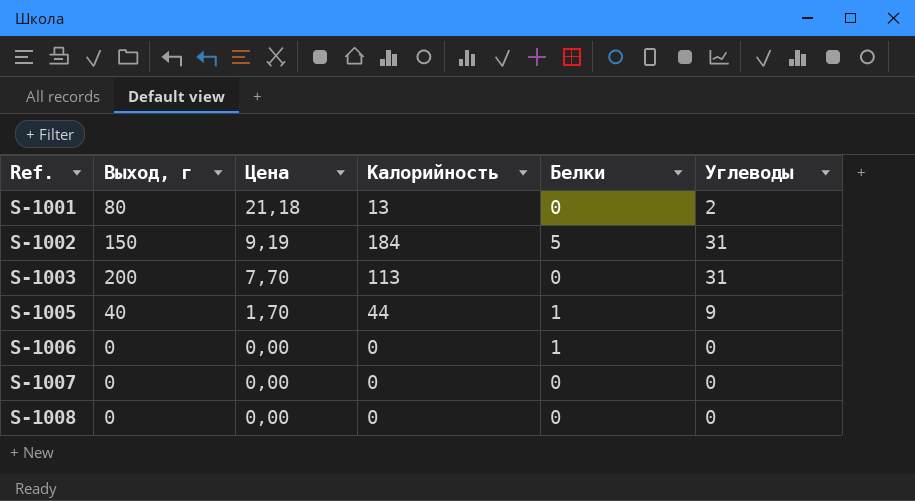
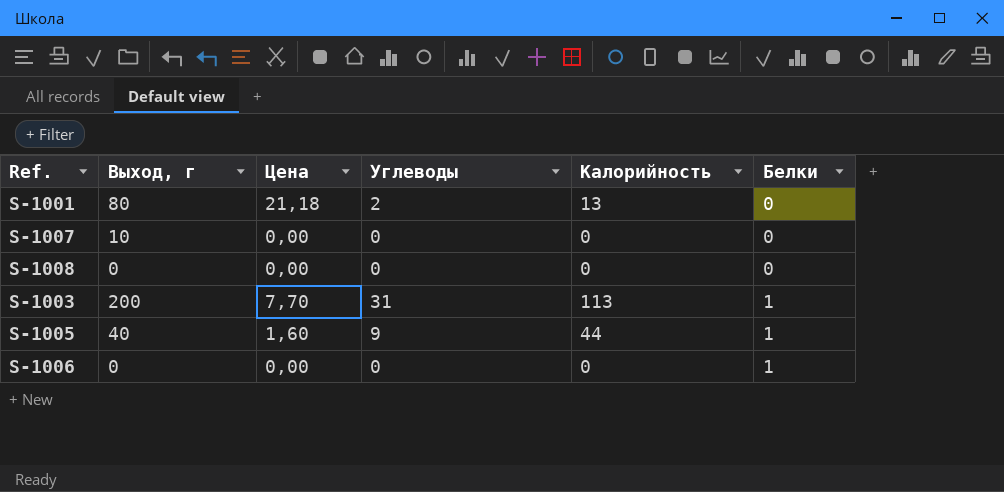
row order: Ref. ascending -> Белки ascending
column Углеводы | position: 6 -> 4
row S-1002: 150 | 9,19 | 184 | 5 | 31 -> none
S-1007 | Выход, г: 0 -> 10
S-1003 | Белки: 0 -> 1
S-1005 | Цена: 1,70 -> 1,60

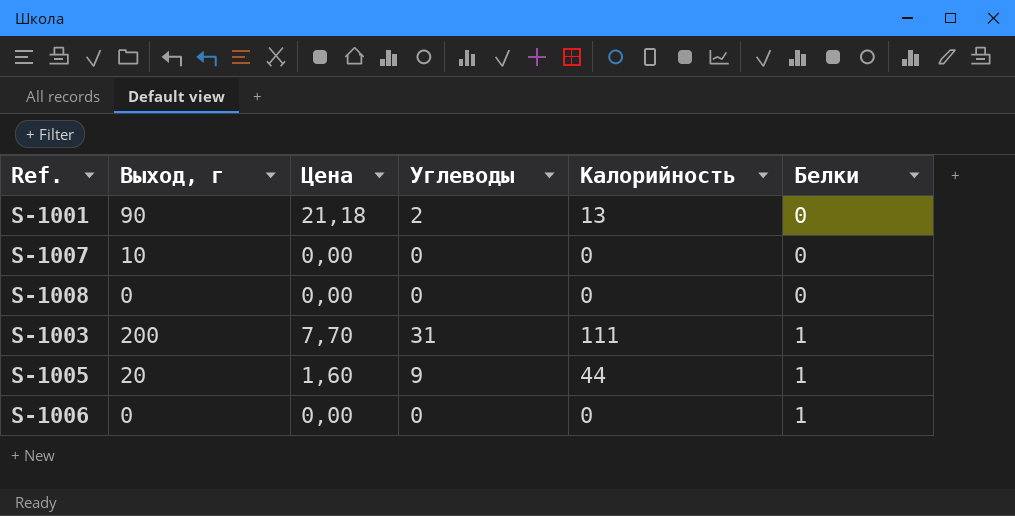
S-1001 | Выход, г: 80 -> 90
S-1003 | Калорийность: 113 -> 111
S-1005 | Выход, г: 40 -> 20

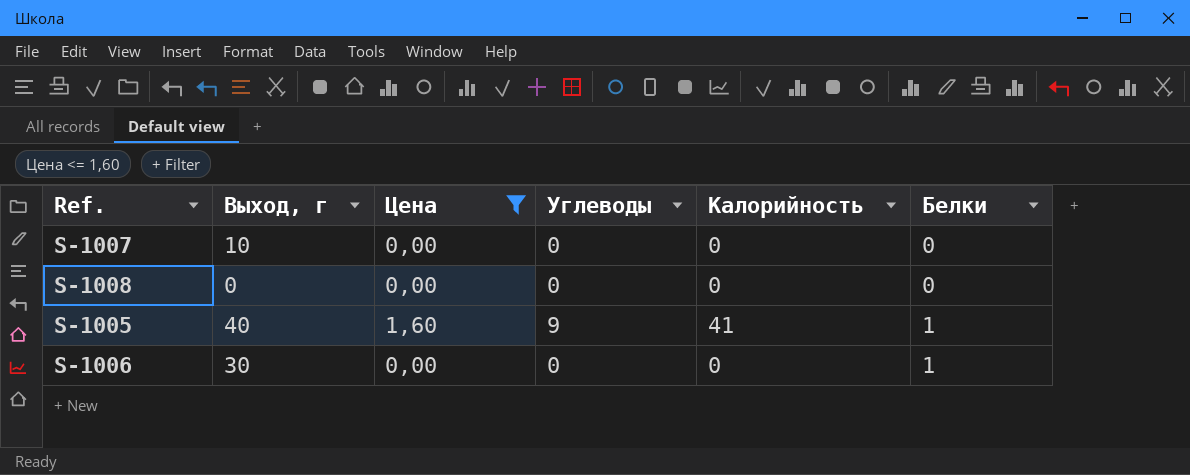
filter: none -> Цена <= 1,60
S-1005 | Выход, г: 20 -> 40
S-1005 | Калорийность: 44 -> 41
S-1006 | Выход, г: 0 -> 30

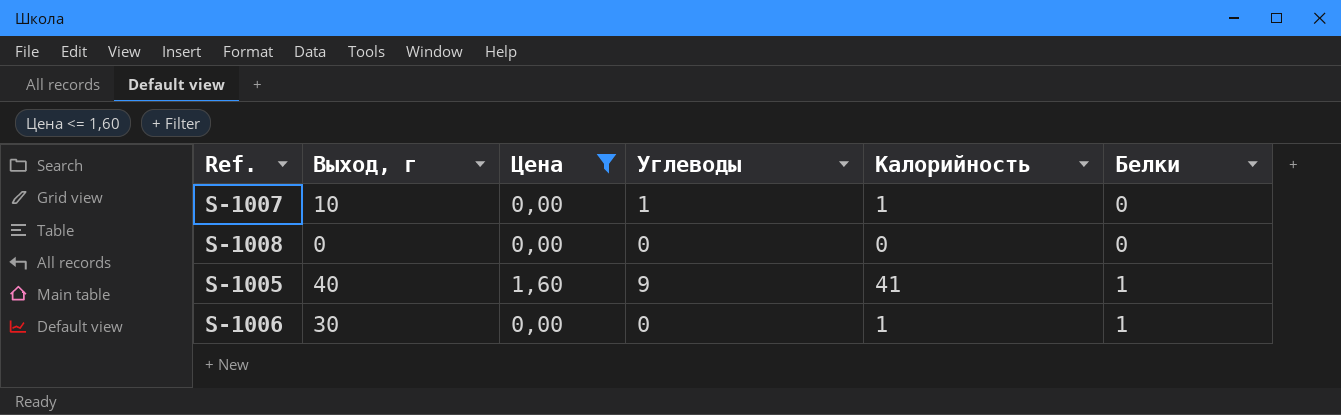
S-1007 | Углеводы: 0 -> 1
S-1007 | Калорийность: 0 -> 1
S-1006 | Калорийность: 0 -> 1

